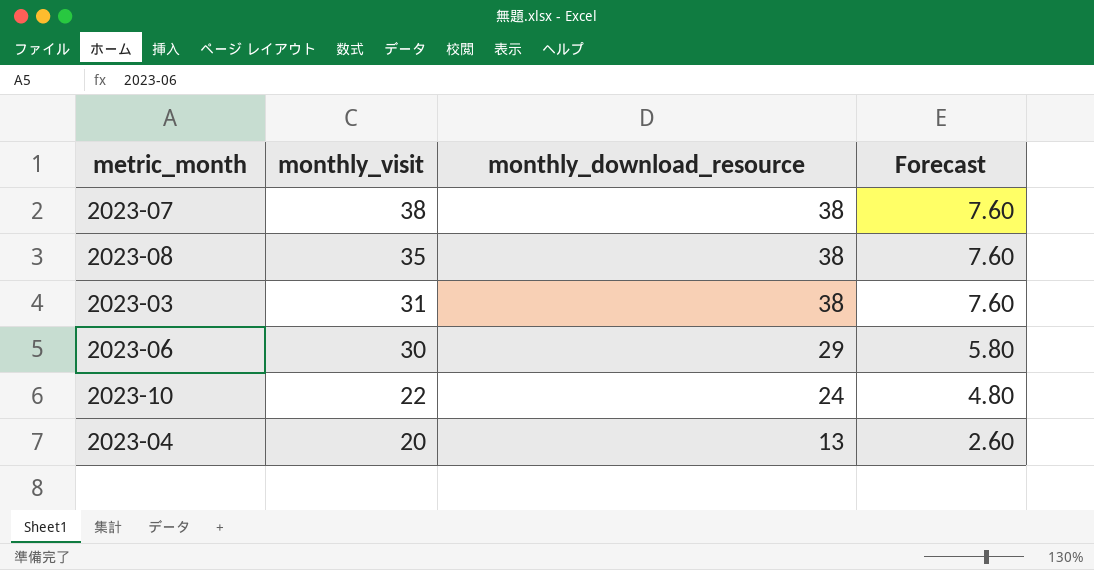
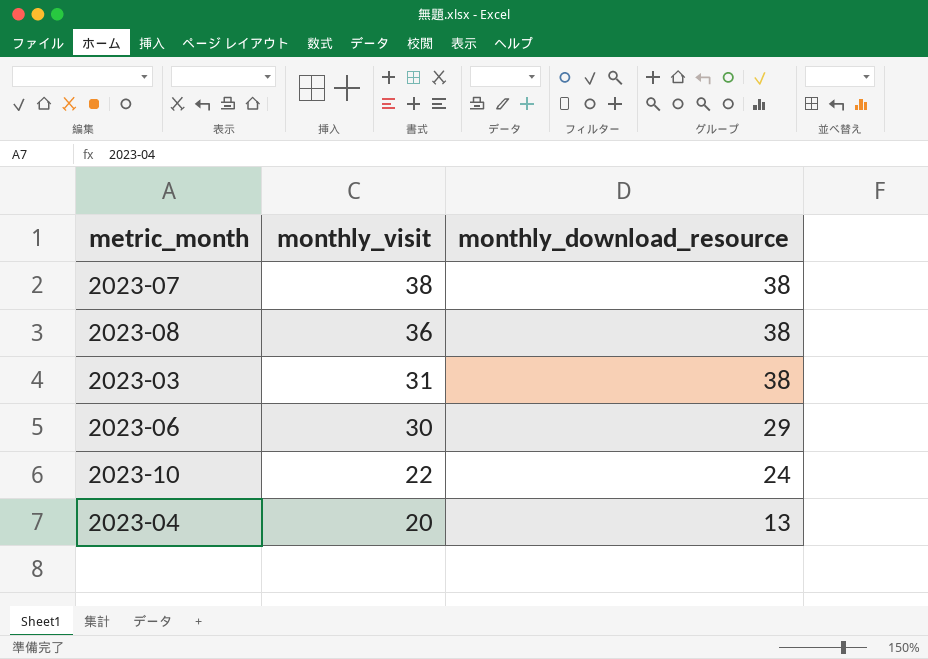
column Forecast | formula: [monthly_download_resource] * 0.2 -> none
2023-08 | monthly_visit: 35 -> 36

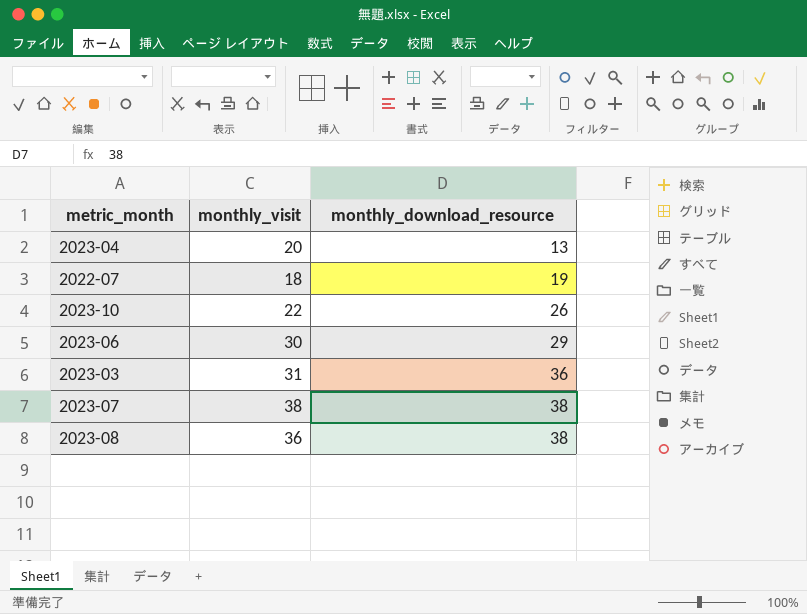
row order: monthly_visit descending -> monthly_download_resource ascending
row 2022-07: none -> 18 | 19
2023-10 | monthly_download_resource: 24 -> 26
2023-03 | monthly_download_resource: 38 -> 36

